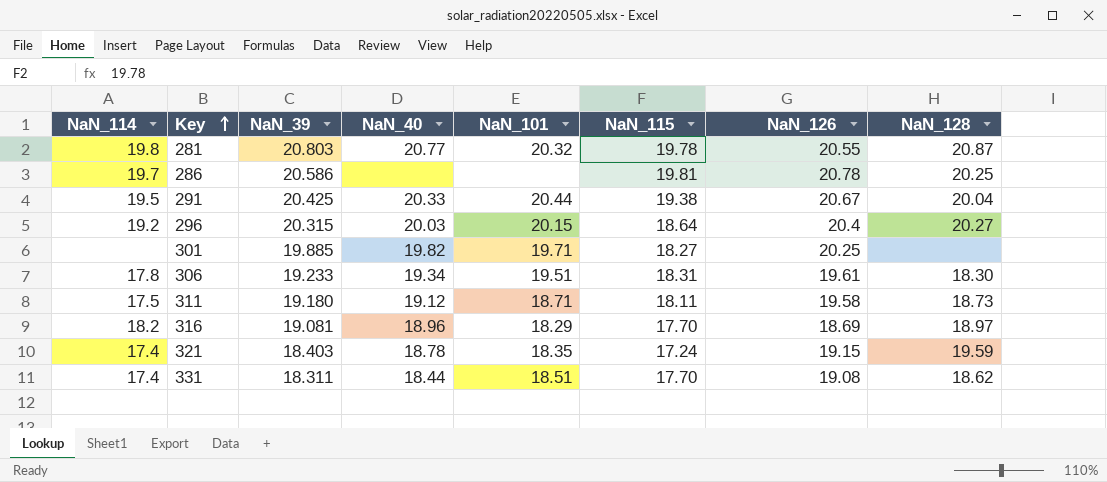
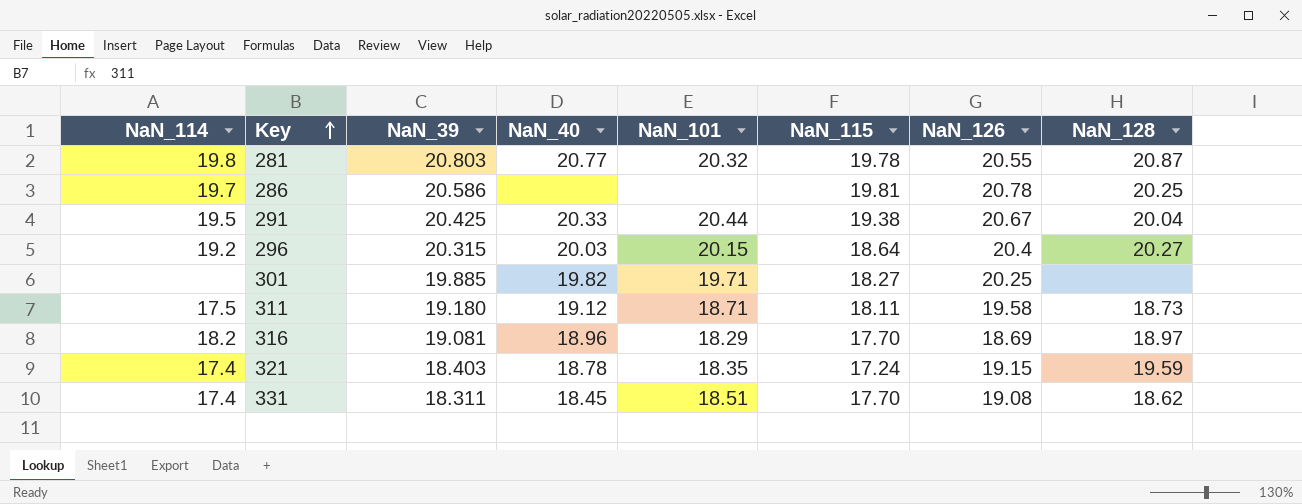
row 306: 17.8 | 19.233 | 19.34 | 19.51 | 18.31 | 19.61 | 18.30 -> none
331 | NaN_40: 18.44 -> 18.45

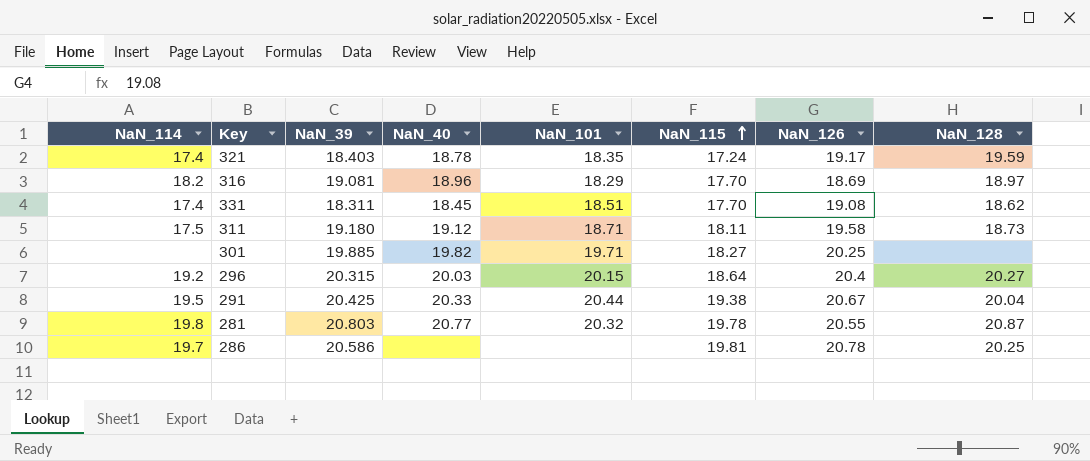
row order: Key ascending -> NaN_115 ascending
321 | NaN_126: 19.15 -> 19.17

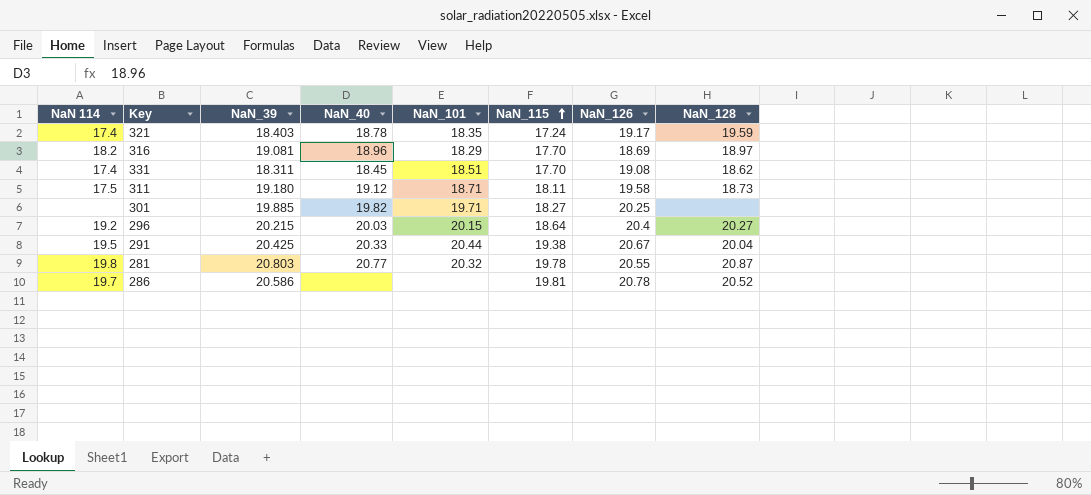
column name: NaN_114 -> NaN 114
296 | NaN_39: 20.315 -> 20.215
286 | NaN_128: 20.25 -> 20.52

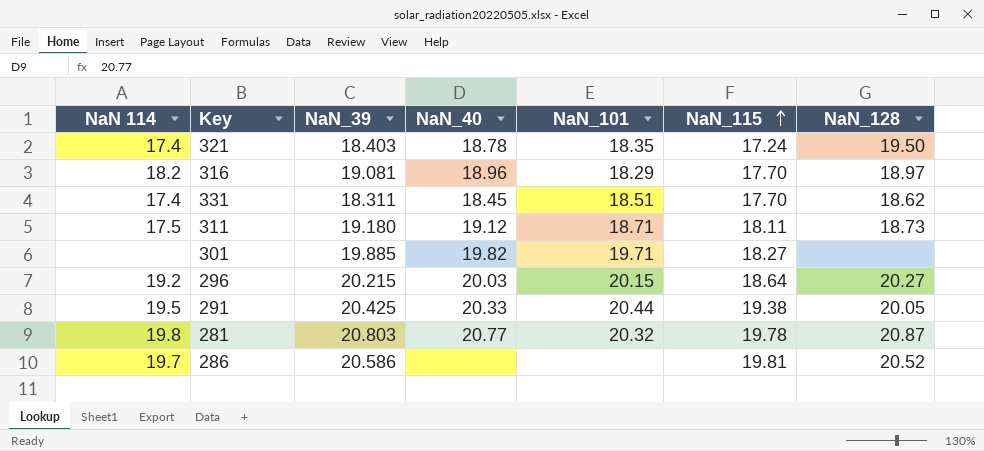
column NaN_126 | position: 7 -> none
321 | NaN_128: 19.59 -> 19.50
291 | NaN_128: 20.04 -> 20.05

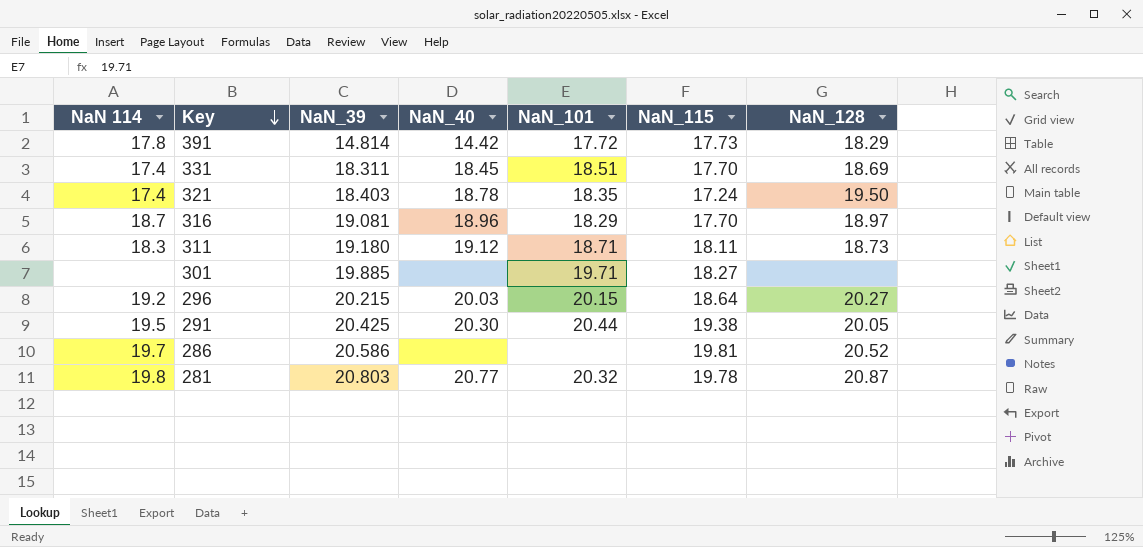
row order: NaN_115 ascending -> Key descending
row 391: none -> 17.8 | 14.814 | 14.42 | 17.72 | 17.73 | 18.29
331 | NaN_128: 18.62 -> 18.69
316 | NaN 114: 18.2 -> 18.7
311 | NaN 114: 17.5 -> 18.3
301 | NaN_40: 19.82 -> none
291 | NaN_40: 20.33 -> 20.30

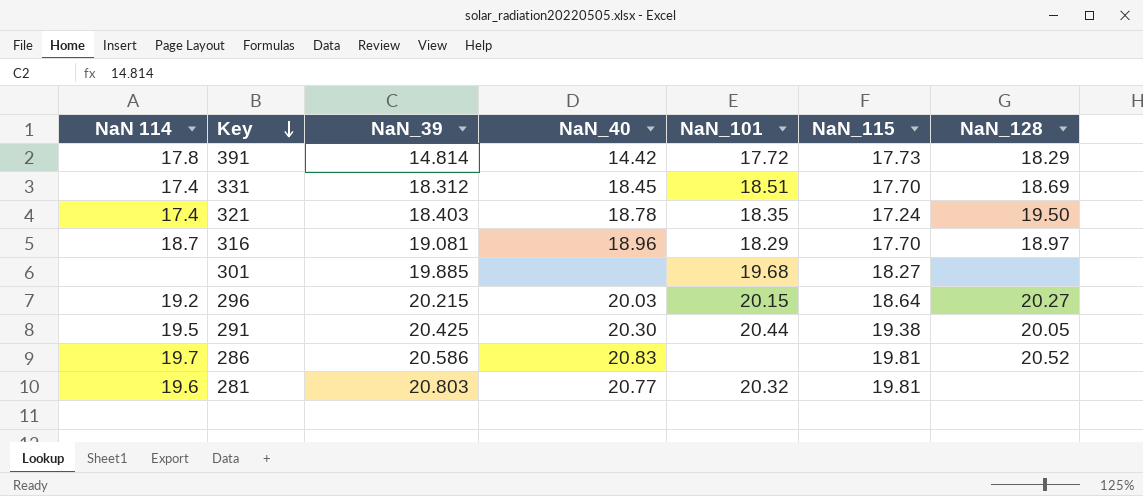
row 311: 18.3 | 19.180 | 19.12 | 18.71 | 18.11 | 18.73 -> none
331 | NaN_39: 18.311 -> 18.312
301 | NaN_101: 19.71 -> 19.68
286 | NaN_40: none -> 20.83
281 | NaN 114: 19.8 -> 19.6
281 | NaN_115: 19.78 -> 19.81
281 | NaN_128: 20.87 -> none

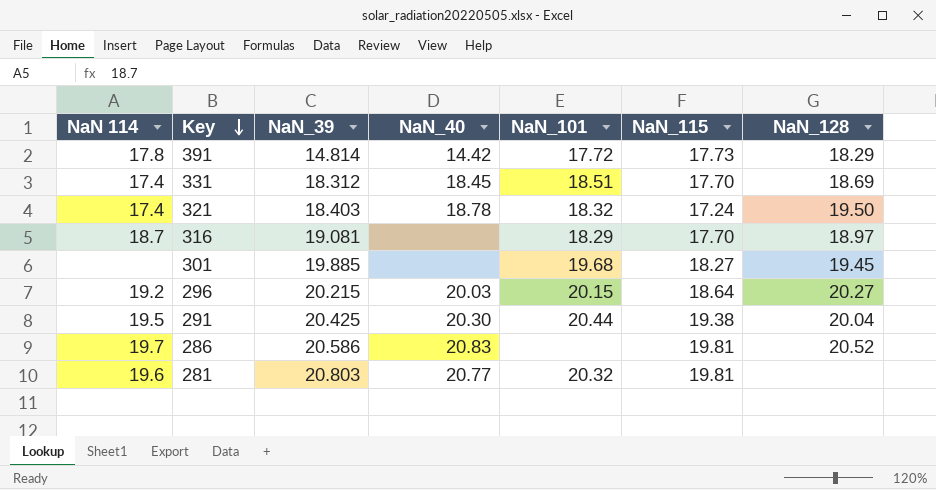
321 | NaN_101: 18.35 -> 18.32
316 | NaN_40: 18.96 -> none
301 | NaN_128: none -> 19.45
291 | NaN_128: 20.05 -> 20.04

